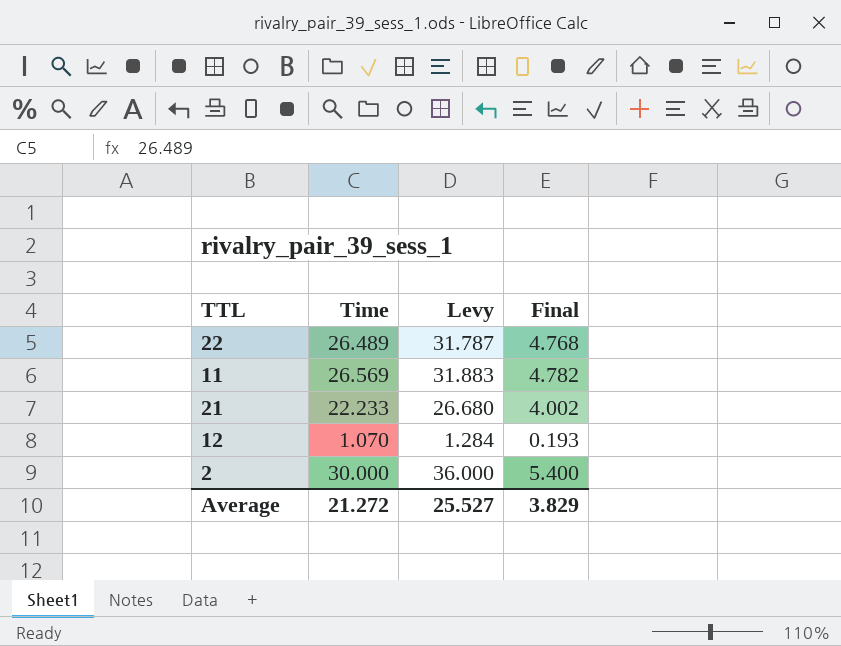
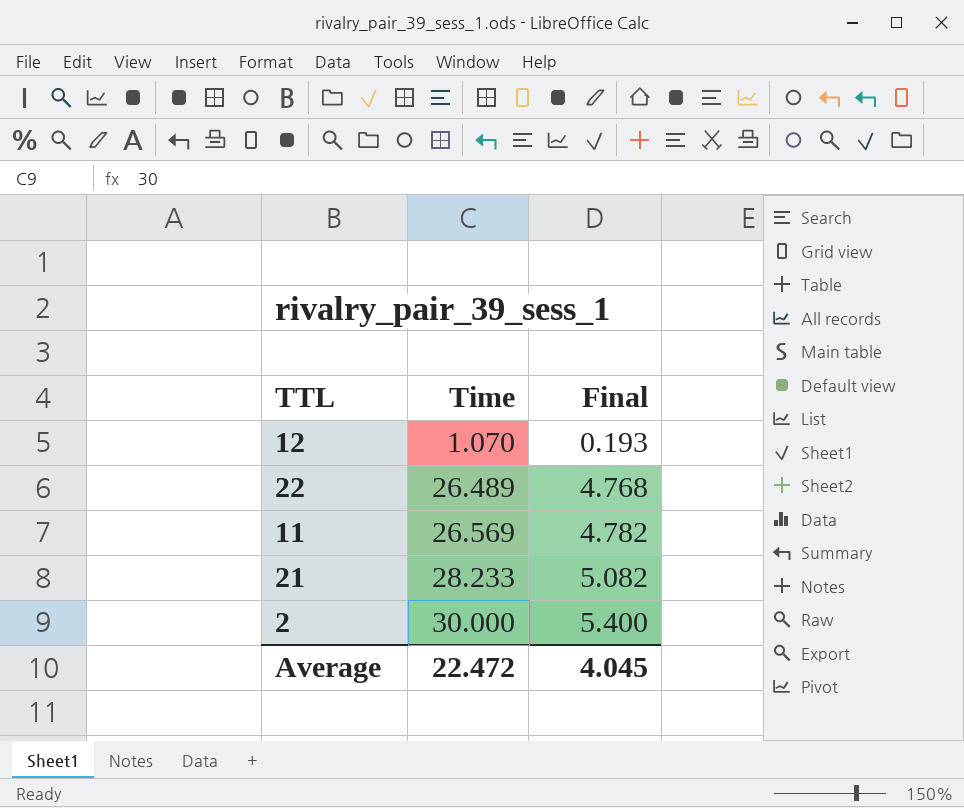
row order: none -> Time ascending
column Levy | formula: [Time] * 1.2 -> none
21 | Time: 22.233 -> 28.233
21 | Final: 4.002 -> 5.082
Average | Time: 21.272 -> 22.472
Average | Final: 3.829 -> 4.045

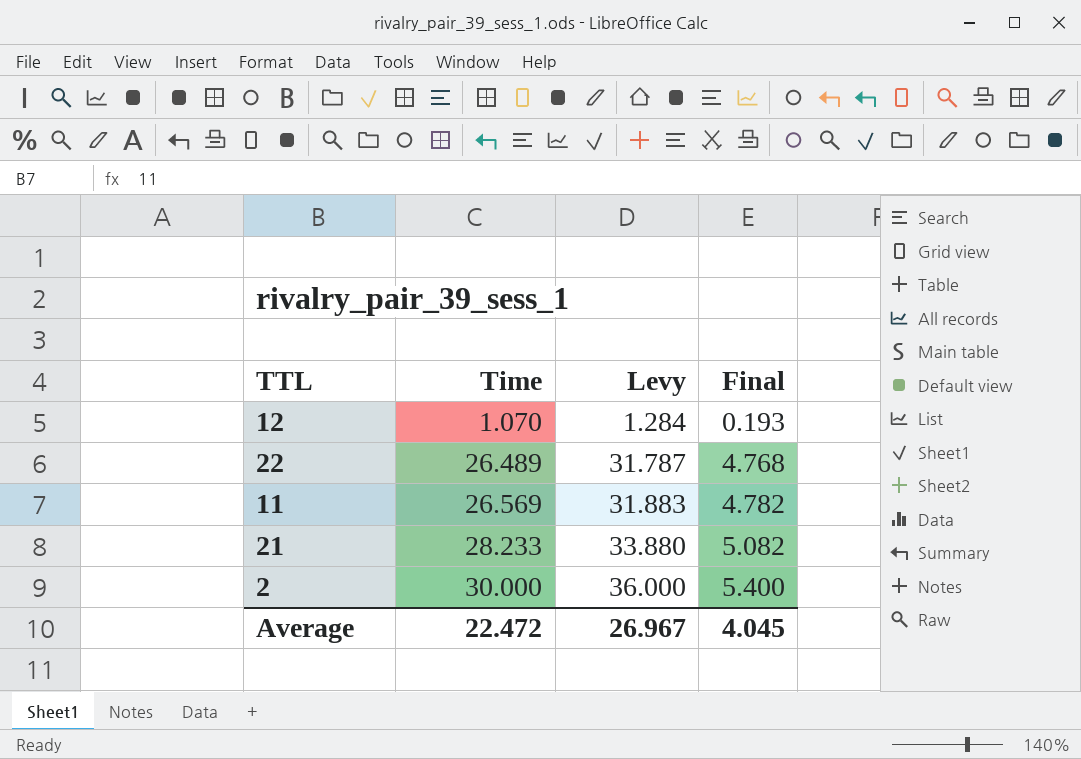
column Levy | formula: none -> [Time] * 1.2

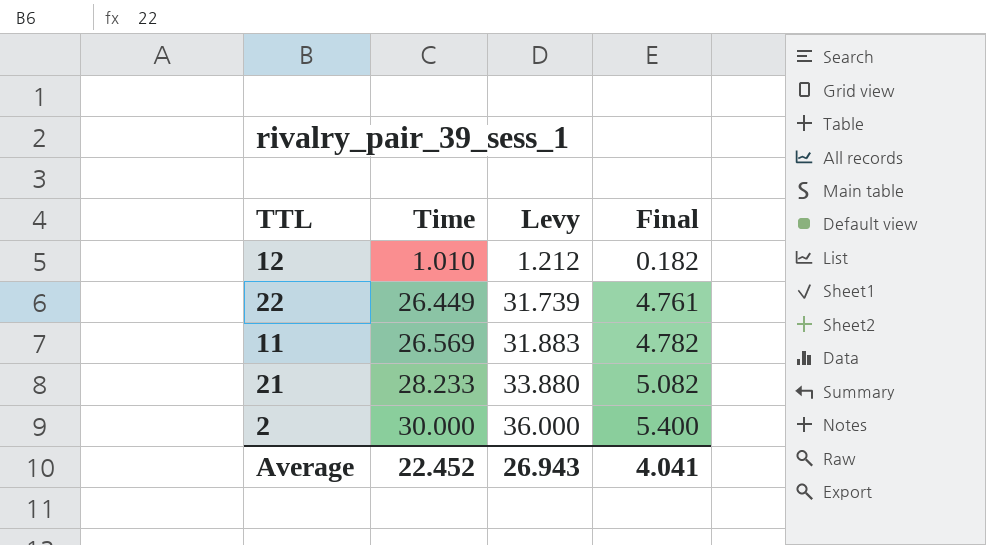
12 | Time: 1.070 -> 1.010
12 | Levy: 1.284 -> 1.212
12 | Final: 0.193 -> 0.182
22 | Time: 26.489 -> 26.449
22 | Levy: 31.787 -> 31.739
22 | Final: 4.768 -> 4.761
Average | Time: 22.472 -> 22.452
Average | Levy: 26.967 -> 26.943
Average | Final: 4.045 -> 4.041

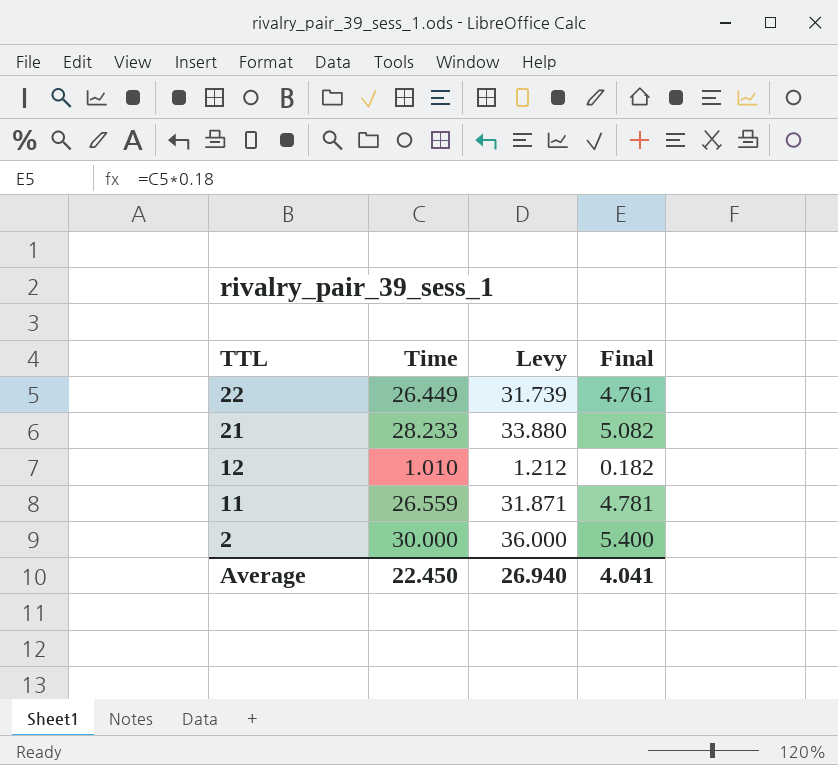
row order: Time ascending -> TTL descending
11 | Time: 26.569 -> 26.559
11 | Levy: 31.883 -> 31.871
11 | Final: 4.782 -> 4.781
Average | Time: 22.452 -> 22.450
Average | Levy: 26.943 -> 26.940

